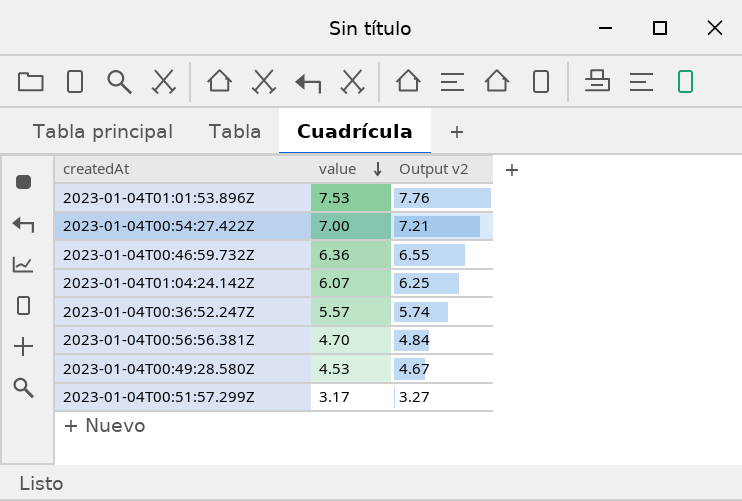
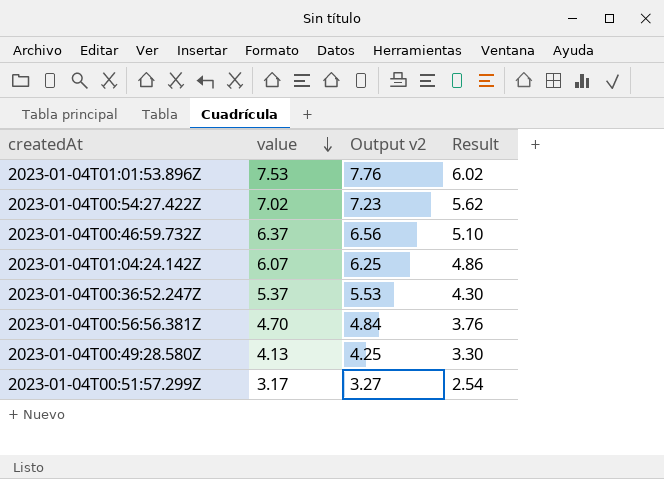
column Result | formula: none -> [value] * 0.8
2023-01-04T00:54:27.422Z | value: 7.00 -> 7.02
2023-01-04T00:54:27.422Z | Output v2: 7.21 -> 7.23
2023-01-04T00:46:59.732Z | value: 6.36 -> 6.37
2023-01-04T00:46:59.732Z | Output v2: 6.55 -> 6.56
2023-01-04T00:36:52.247Z | value: 5.57 -> 5.37
2023-01-04T00:36:52.247Z | Output v2: 5.74 -> 5.53
2023-01-04T00:49:28.580Z | value: 4.53 -> 4.13
2023-01-04T00:49:28.580Z | Output v2: 4.67 -> 4.25

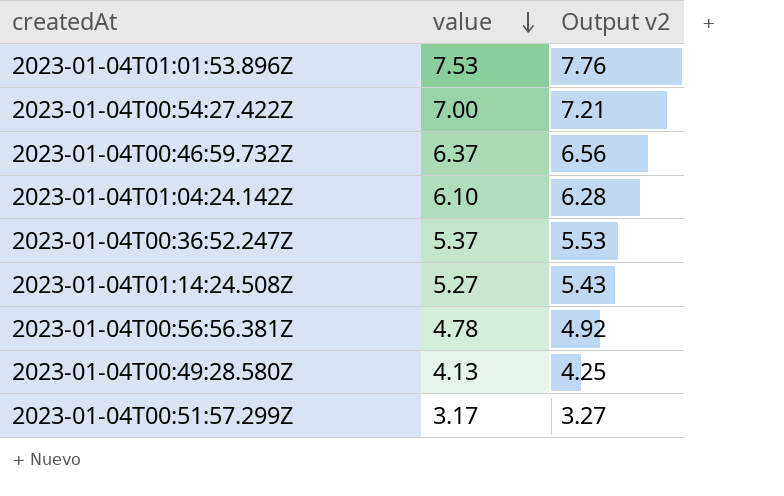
column Result | formula: [value] * 0.8 -> none
2023-01-04T00:54:27.422Z | value: 7.02 -> 7.00
2023-01-04T00:54:27.422Z | Output v2: 7.23 -> 7.21
2023-01-04T01:04:24.142Z | value: 6.07 -> 6.10
2023-01-04T01:04:24.142Z | Output v2: 6.25 -> 6.28
row 2023-01-04T01:14:24.508Z: none -> 5.27 | 5.43
2023-01-04T00:56:56.381Z | value: 4.70 -> 4.78
2023-01-04T00:56:56.381Z | Output v2: 4.84 -> 4.92

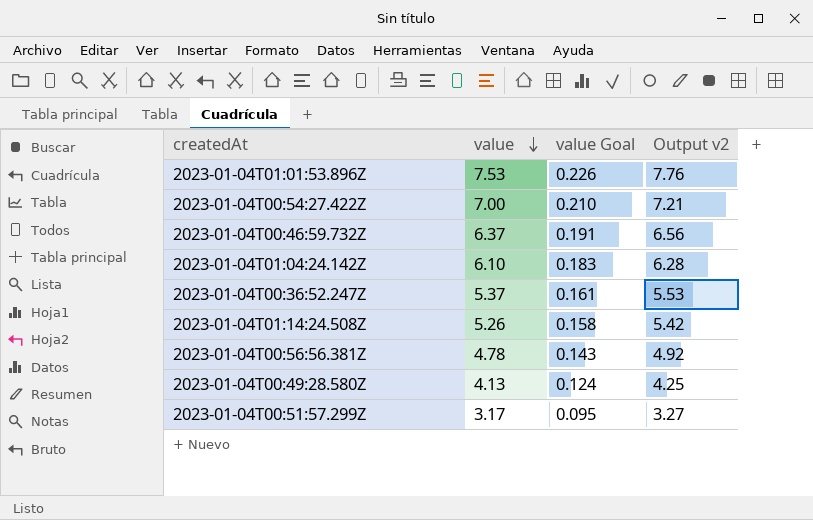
column value Goal | formula: none -> [value] * 0.03
2023-01-04T01:14:24.508Z | value: 5.27 -> 5.26
2023-01-04T01:14:24.508Z | Output v2: 5.43 -> 5.42

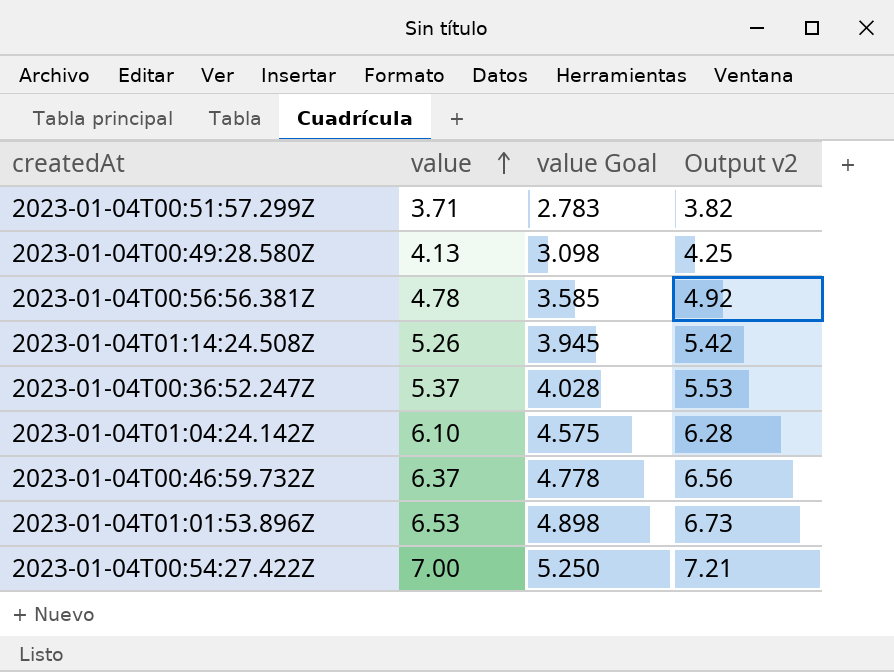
row order: value descending -> value ascending
column value Goal | formula: [value] * 0.03 -> [value] * 0.75
2023-01-04T00:51:57.299Z | value: 3.17 -> 3.71
2023-01-04T00:51:57.299Z | Output v2: 3.27 -> 3.82
2023-01-04T01:01:53.896Z | value: 7.53 -> 6.53
2023-01-04T01:01:53.896Z | Output v2: 7.76 -> 6.73

